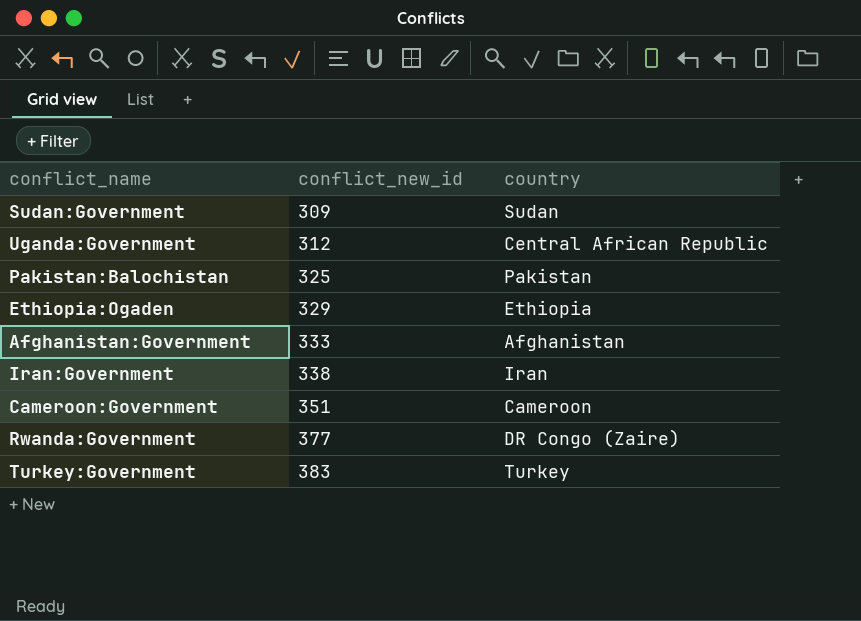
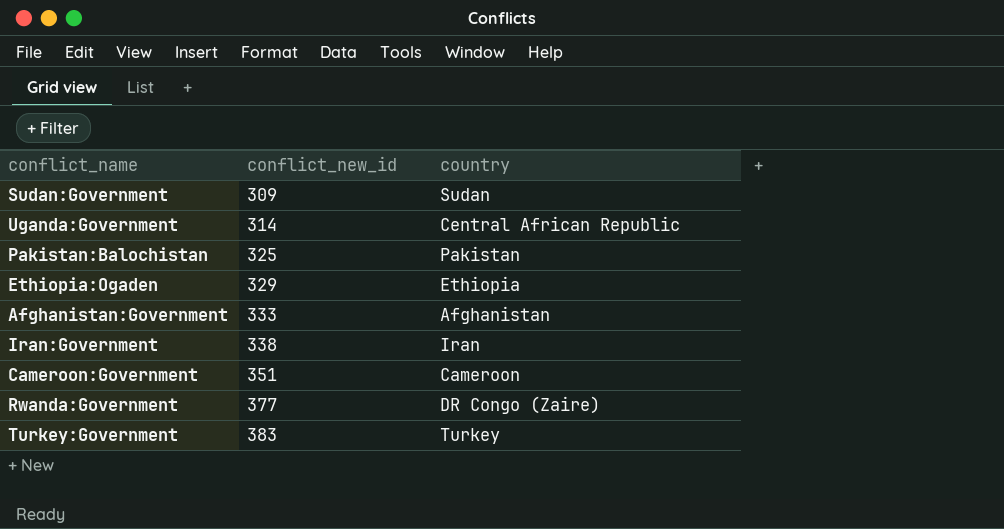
Uganda:Government | conflict_new_id: 312 -> 314

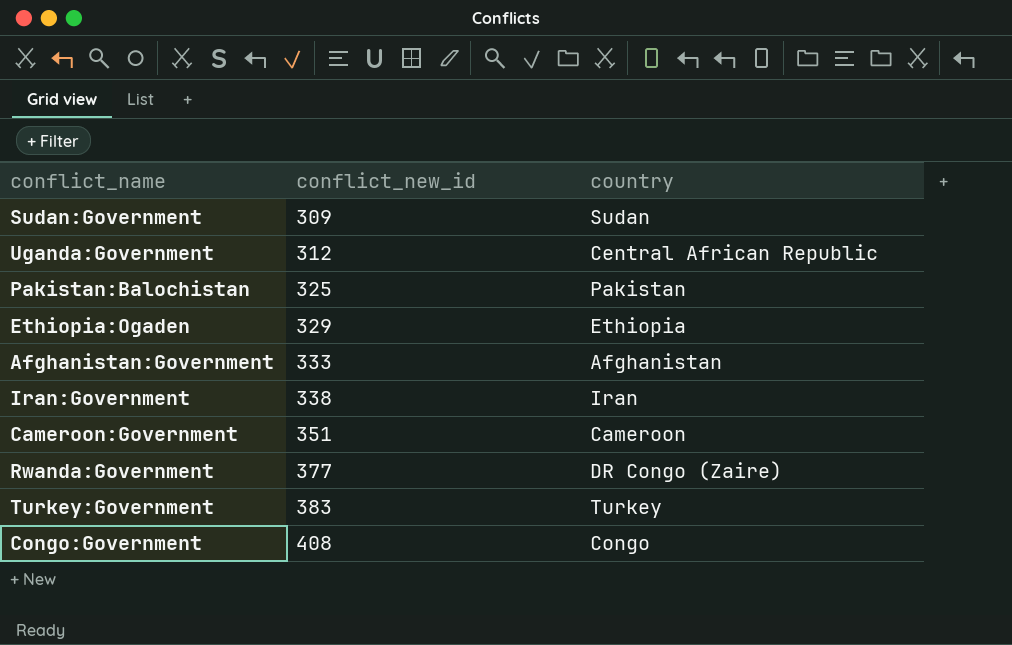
Uganda:Government | conflict_new_id: 314 -> 312
row Congo:Government: none -> 408 | Congo

